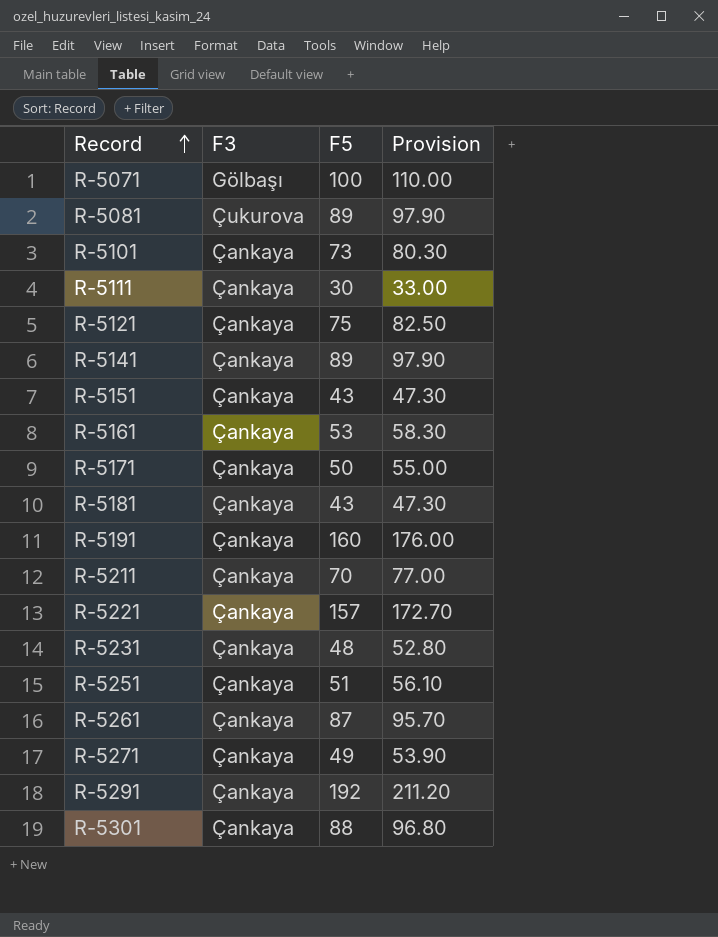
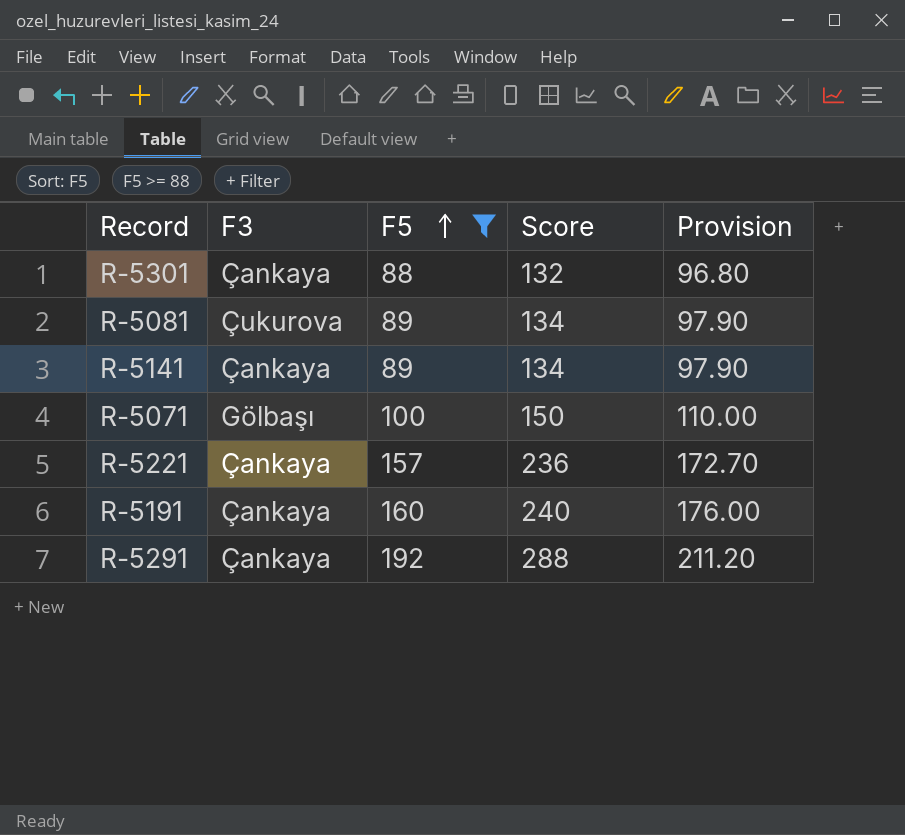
filter: none -> F5 >= 88
row order: Record ascending -> F5 ascending
column Score | formula: none -> [F5] * 1.5

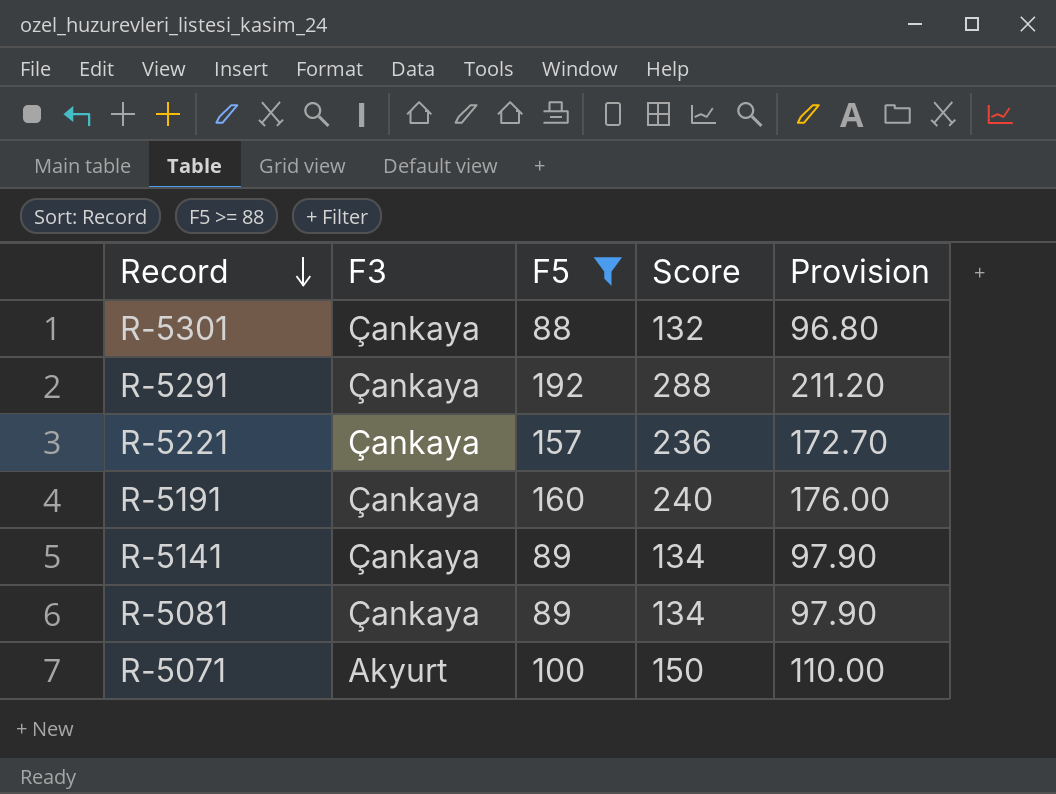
row order: F5 ascending -> Record descending
R-5081 | F3: Çukurova -> Çankaya
R-5071 | F3: Gölbaşı -> Akyurt

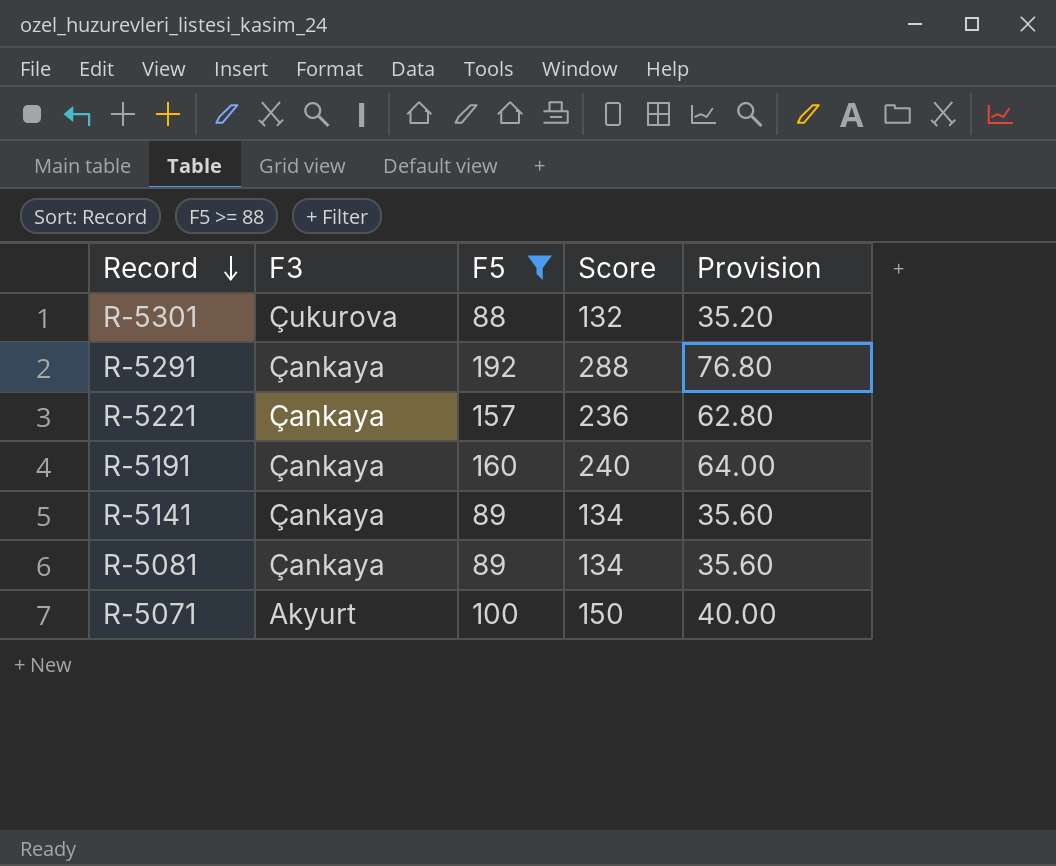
column Provision | formula: [F5] * 1.1 -> [F5] * 0.4
R-5301 | F3: Çankaya -> Çukurova

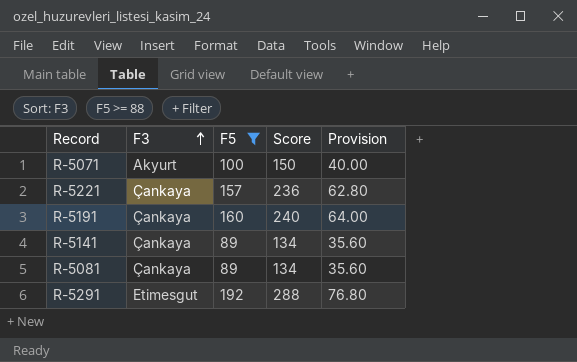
row order: Record descending -> F3 ascending
row R-5301: Çukurova | 88 | 132 | 35.20 -> none
R-5291 | F3: Çankaya -> Etimesgut

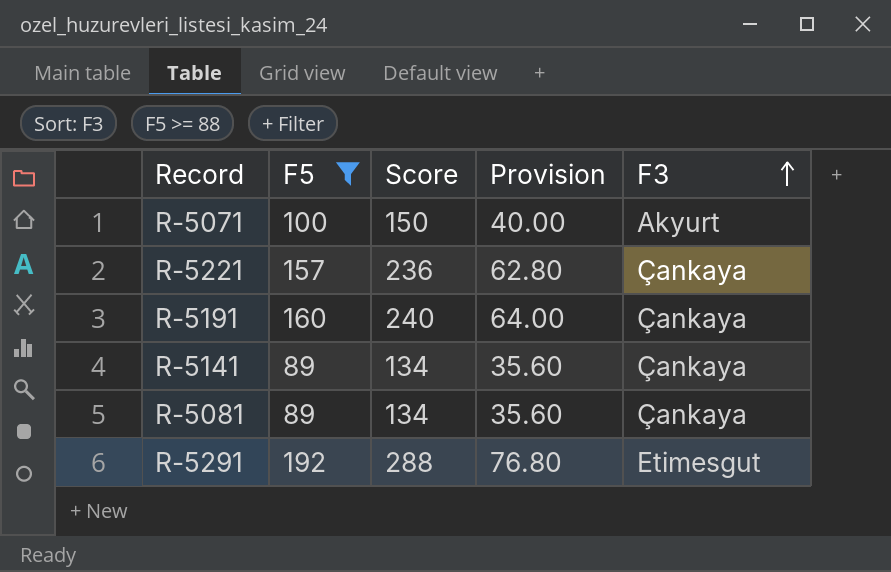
column F3 | position: 2 -> 5

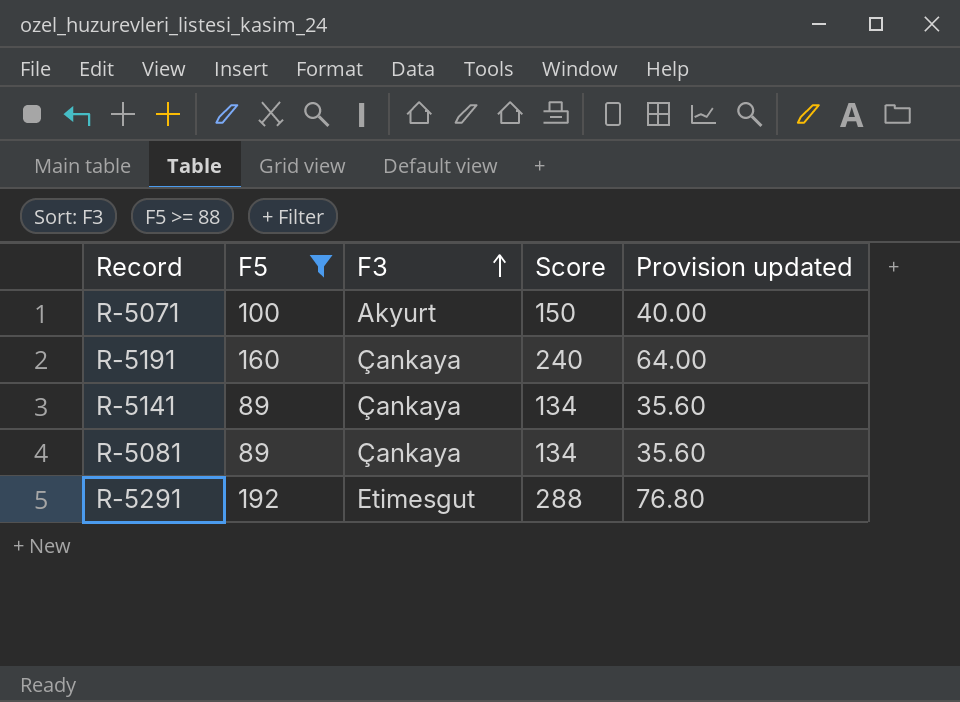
column F3 | position: 5 -> 3
column name: Provision -> Provision updated
row R-5221: 157 | 236 | 62.80 | Çankaya -> none

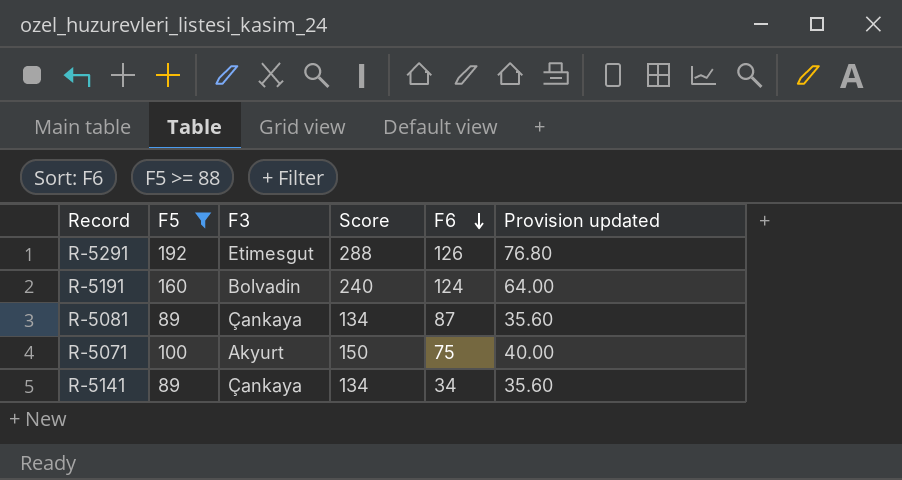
row order: F3 ascending -> F6 descending
column F6 | position: none -> 5
R-5191 | F3: Çankaya -> Bolvadin

